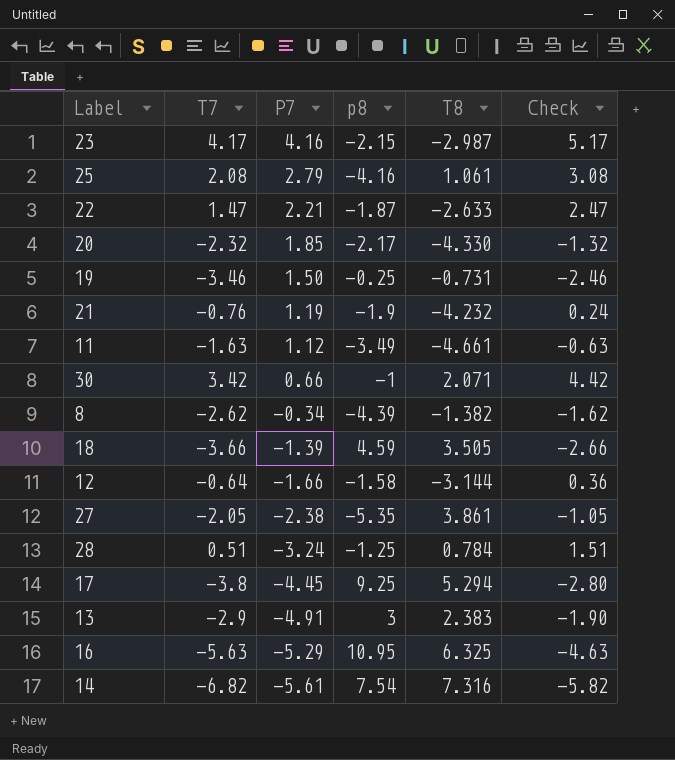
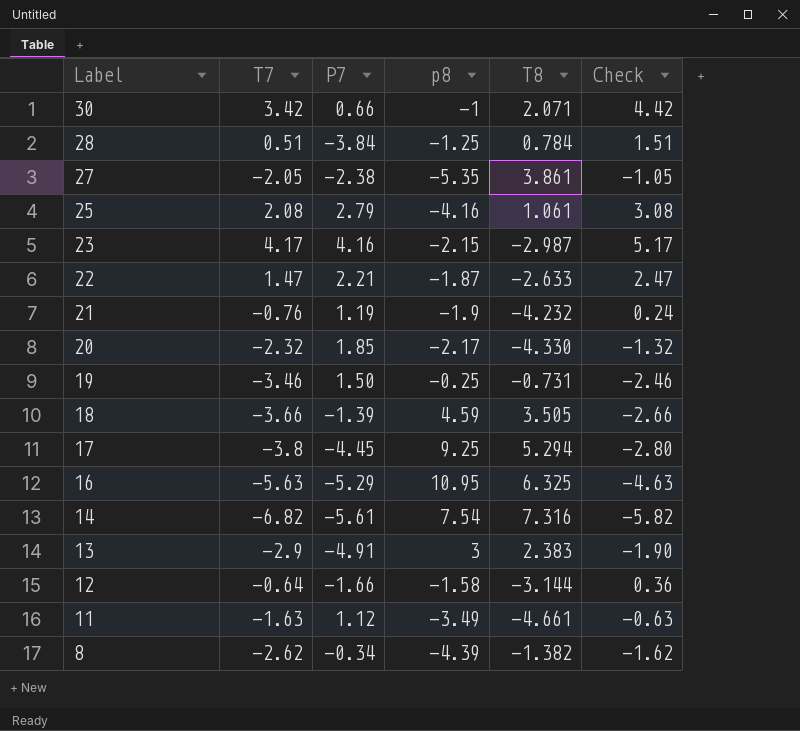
row order: P7 descending -> Label descending
28 | P7: -3.24 -> -3.84

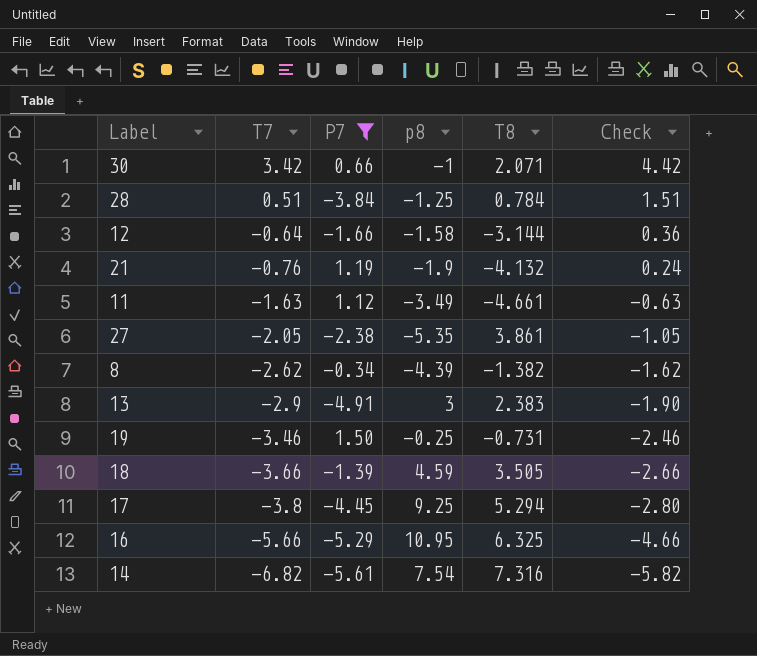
filter: none -> P7 <= 1.50
row order: Label descending -> T7 descending
21 | T8: -4.232 -> -4.132
16 | T7: -5.63 -> -5.66
16 | Check: -4.63 -> -4.66

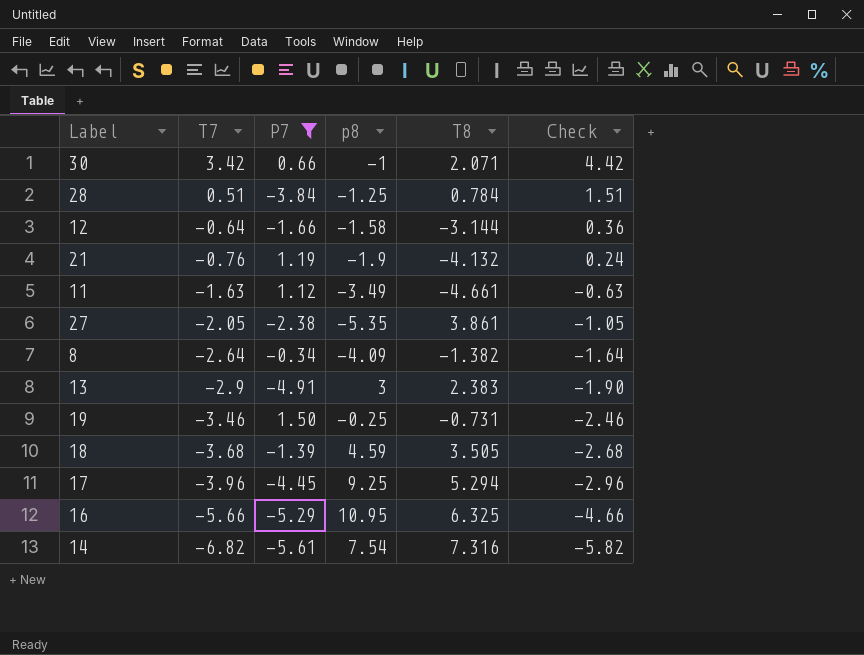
8 | T7: -2.62 -> -2.64
8 | p8: -4.39 -> -4.09
8 | Check: -1.62 -> -1.64
18 | T7: -3.66 -> -3.68
18 | Check: -2.66 -> -2.68
17 | T7: -3.8 -> -3.96
17 | Check: -2.80 -> -2.96

